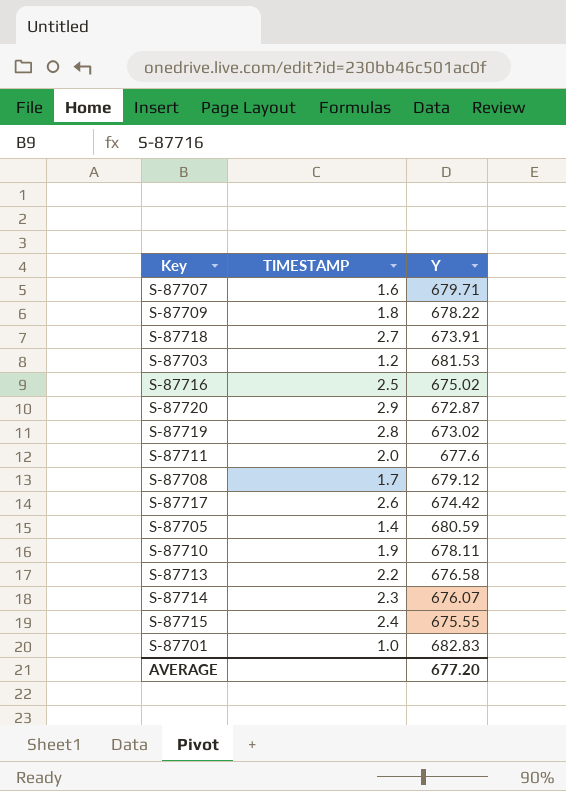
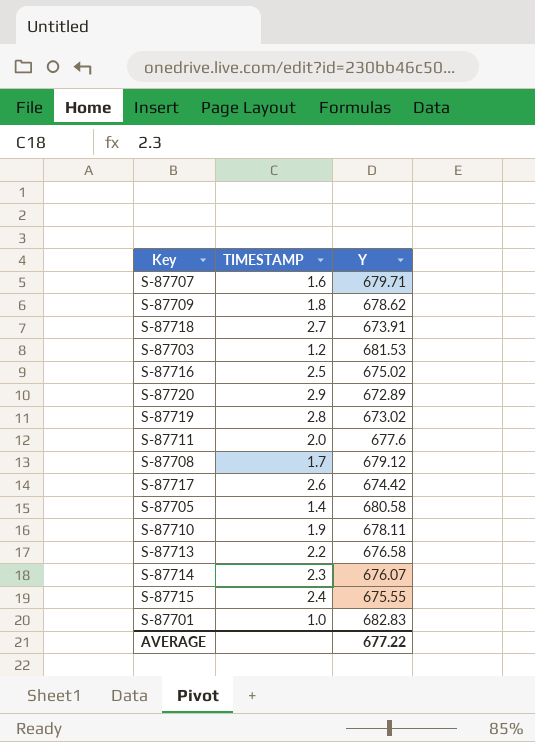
S-87709 | Y: 678.22 -> 678.62
S-87720 | Y: 672.87 -> 672.89
S-87705 | Y: 680.59 -> 680.58
AVERAGE | Y: 677.20 -> 677.22

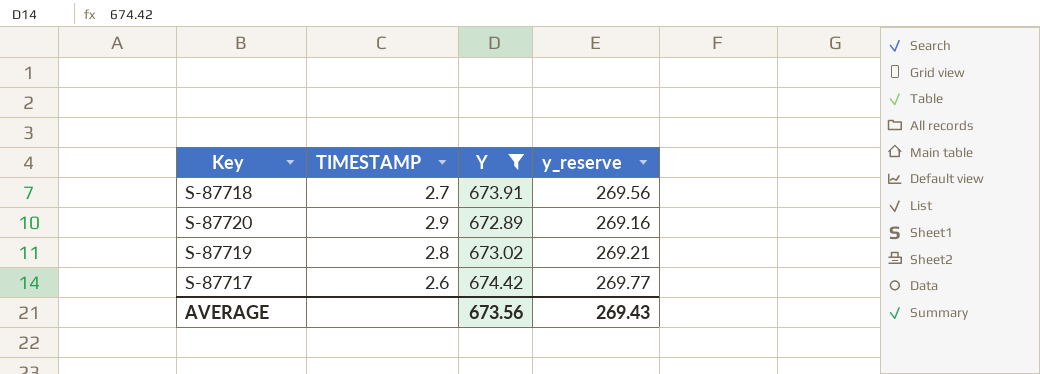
filter: none -> Y <= 674.42
column y_reserve | formula: none -> [Y] * 0.4
AVERAGE | Y: 677.22 -> 673.56

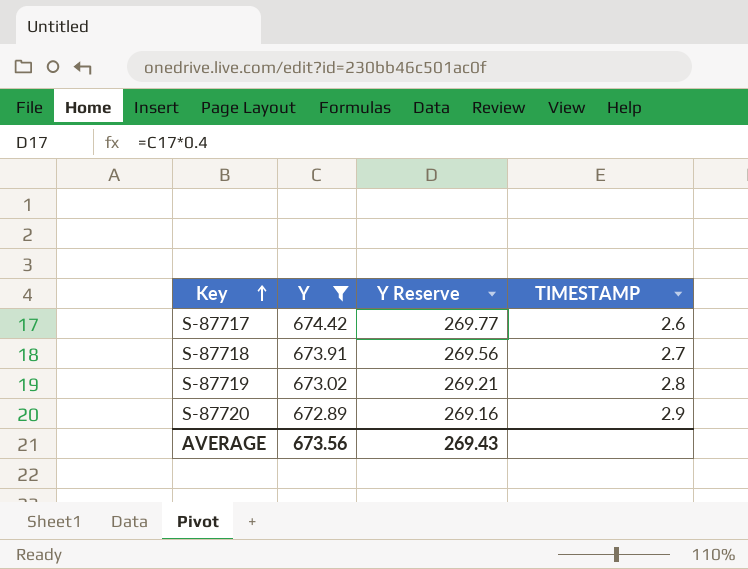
row order: none -> Key ascending
column name: y_reserve -> Y Reserve
column TIMESTAMP | position: 2 -> 4

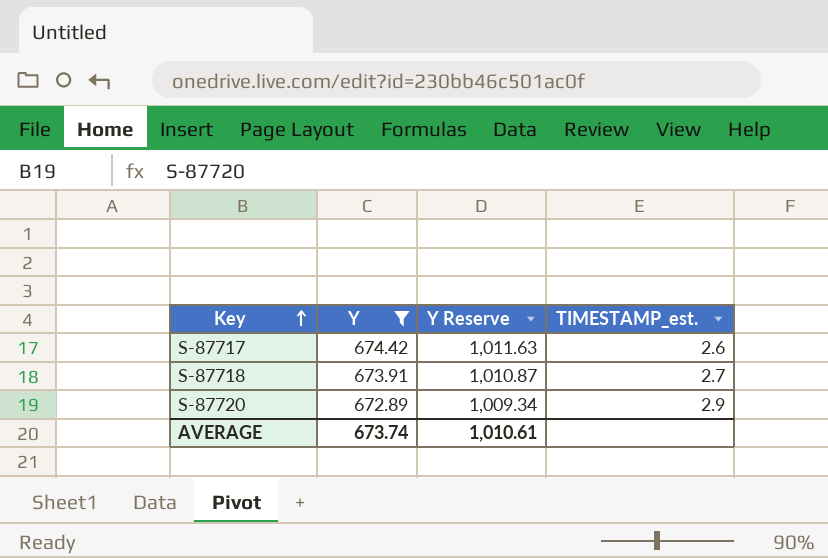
column Y Reserve | formula: [Y] * 0.4 -> [Y] * 1.5
column name: TIMESTAMP -> TIMESTAMP_est.
row S-87719: 673.02 | 269.21 | 2.8 -> none
AVERAGE | Y: 673.56 -> 673.74
AVERAGE | Y Reserve: 269.43 -> 1,010.61

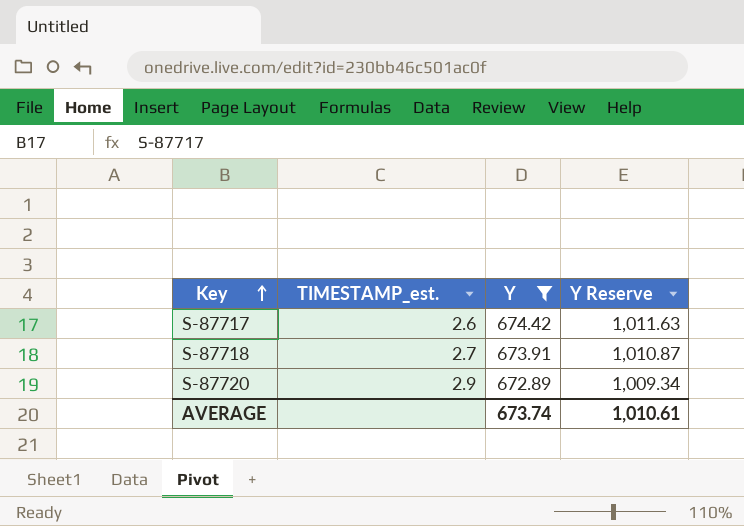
column TIMESTAMP_est. | position: 4 -> 2

